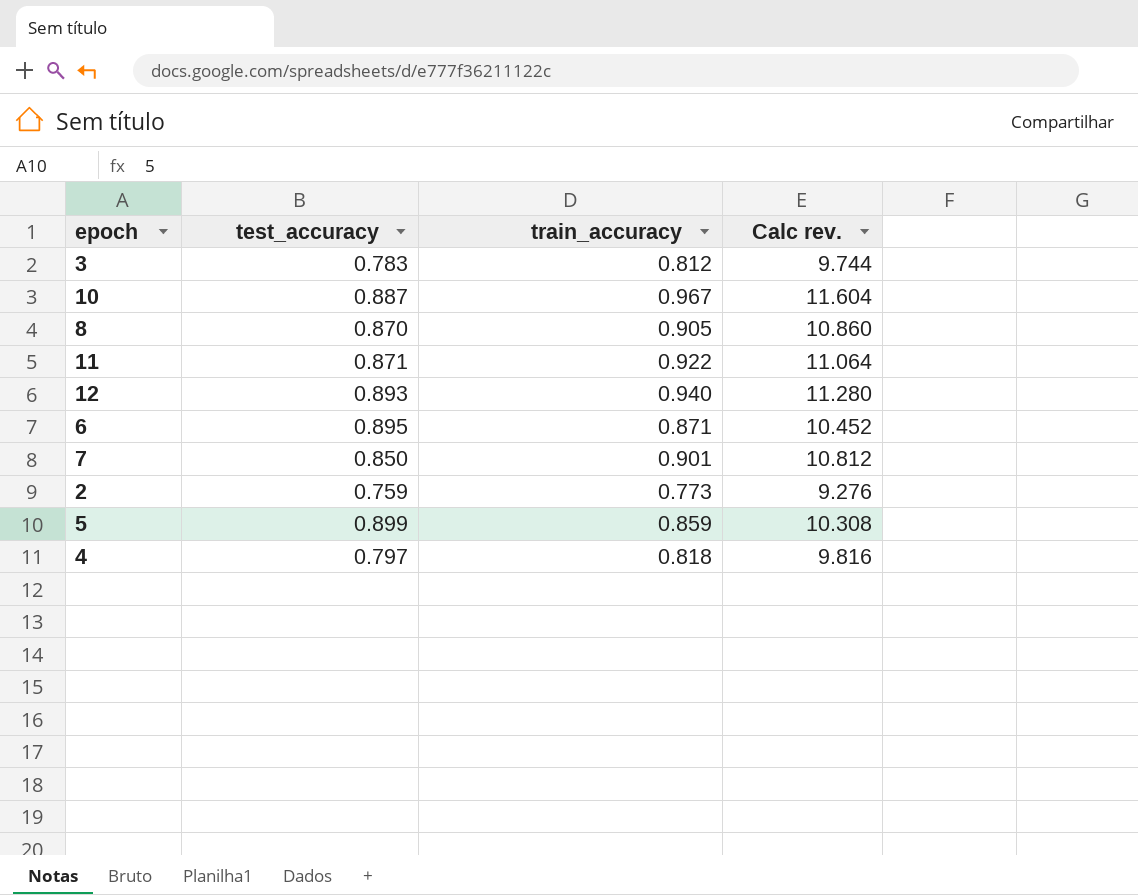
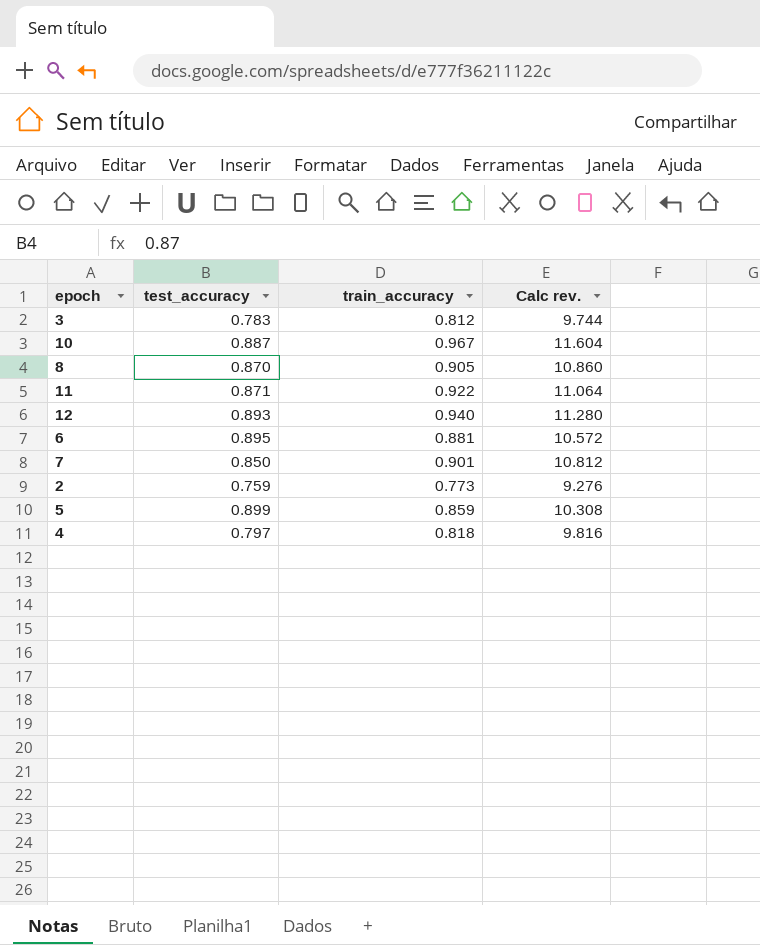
6 | train_accuracy: 0.871 -> 0.881
6 | Calc rev.: 10.452 -> 10.572

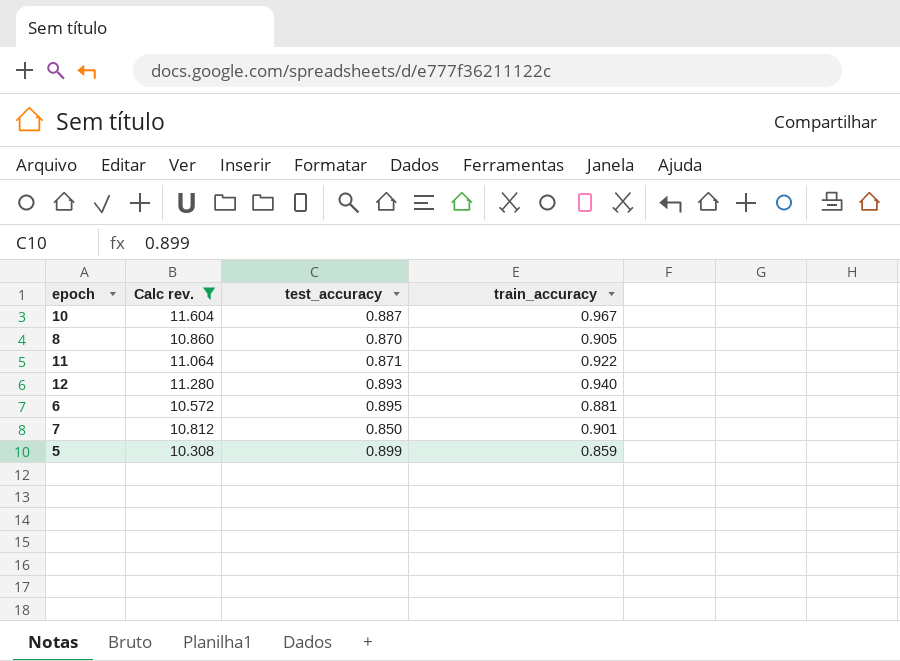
filter: none -> Calc rev. >= 10.308
column Calc rev. | position: 4 -> 2

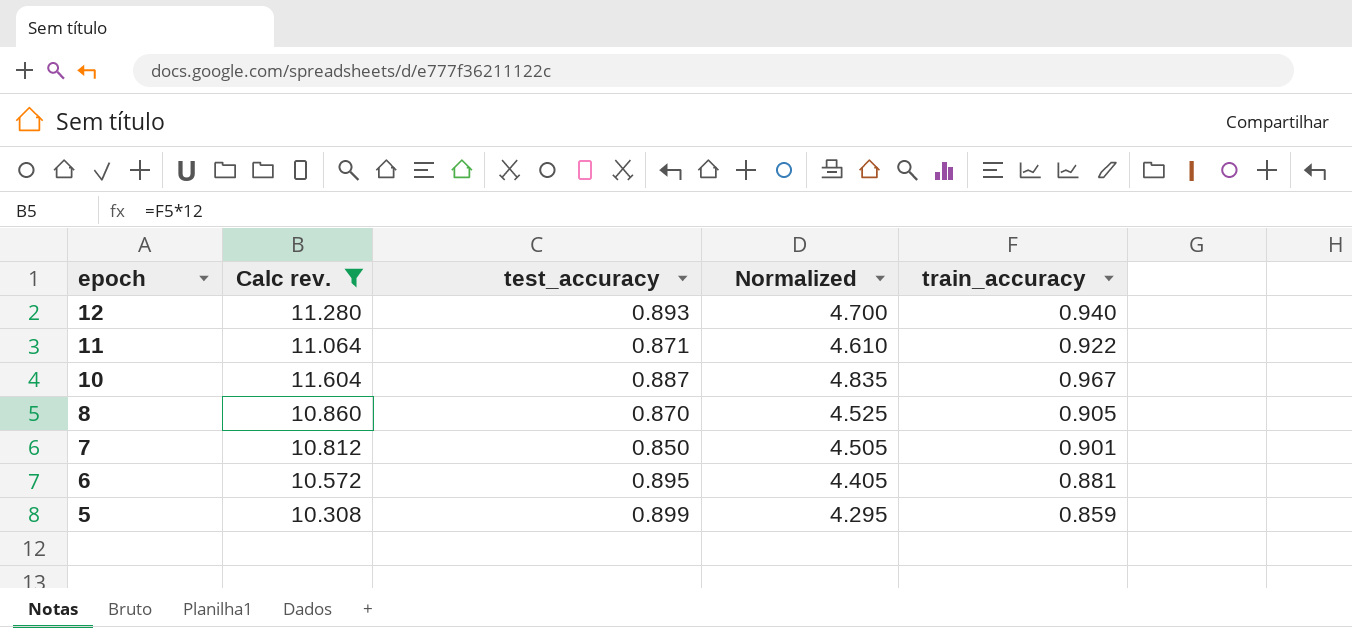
row order: none -> epoch descending
column Normalized | formula: none -> [train_accuracy] * 5

